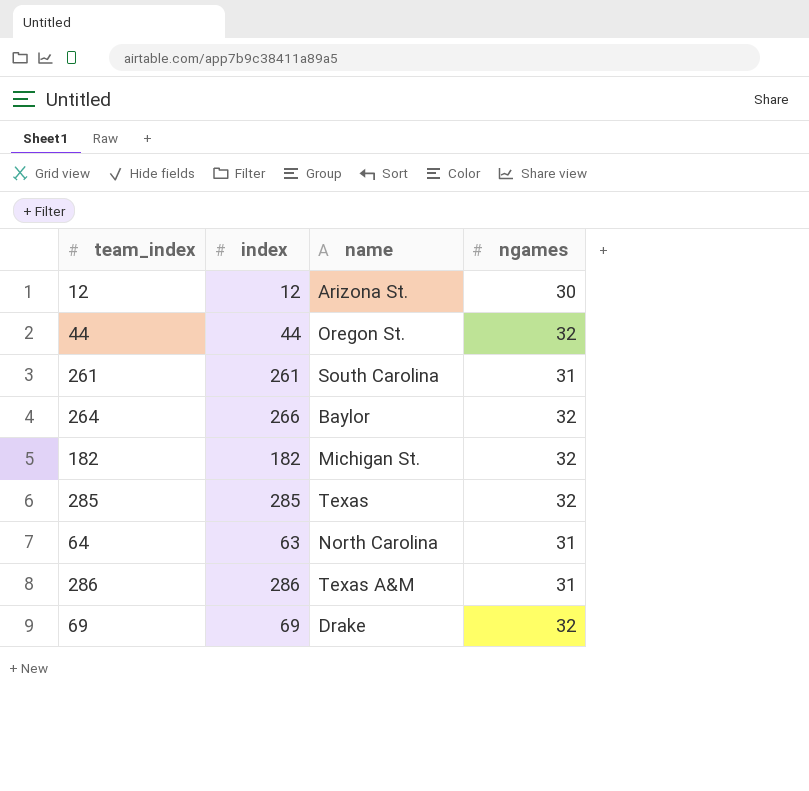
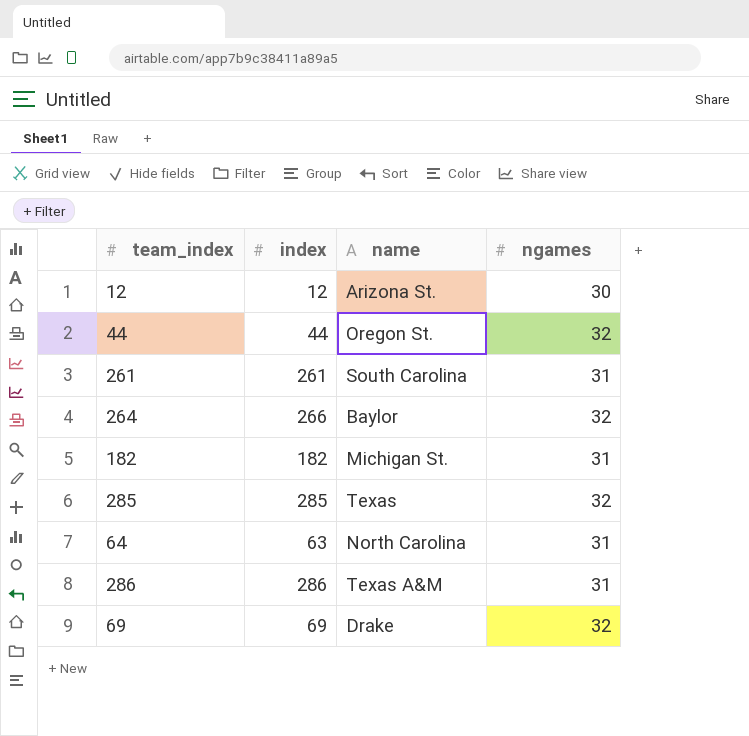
182 | ngames: 32 -> 31

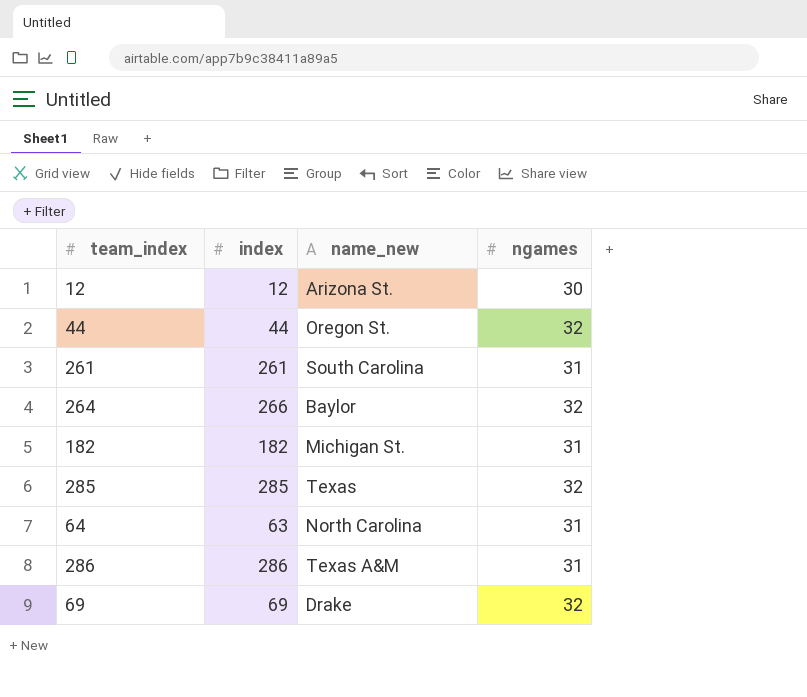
column name: name -> name_new

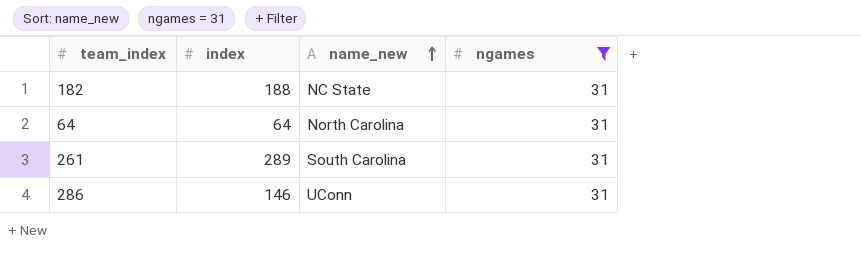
filter: none -> ngames = 31
row order: none -> name_new ascending
182 | index: 182 -> 188
182 | name_new: Michigan St. -> NC State
64 | index: 63 -> 64
261 | index: 261 -> 289
286 | index: 286 -> 146
286 | name_new: Texas A&M -> UConn

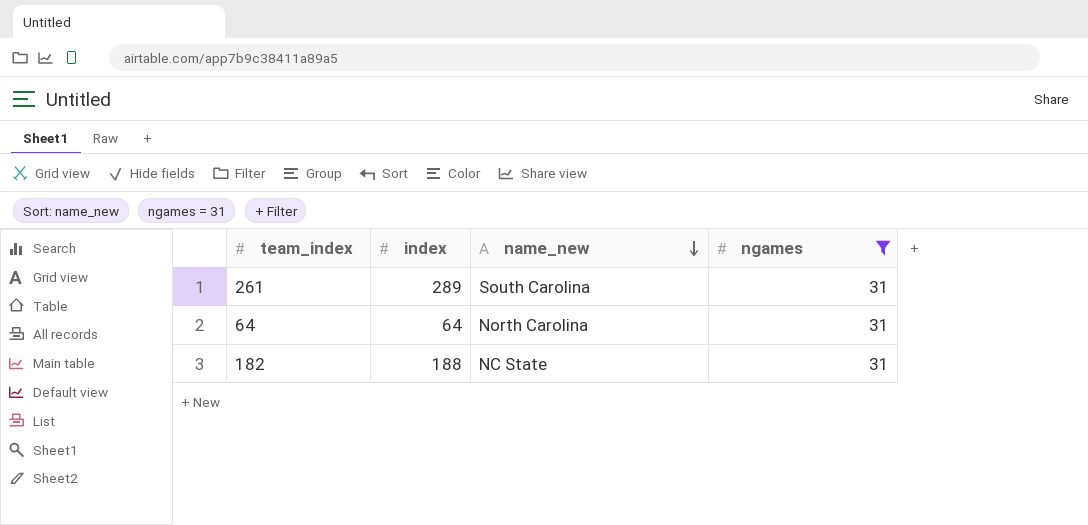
row order: name_new ascending -> name_new descending
row 286: 146 | UConn | 31 -> none

